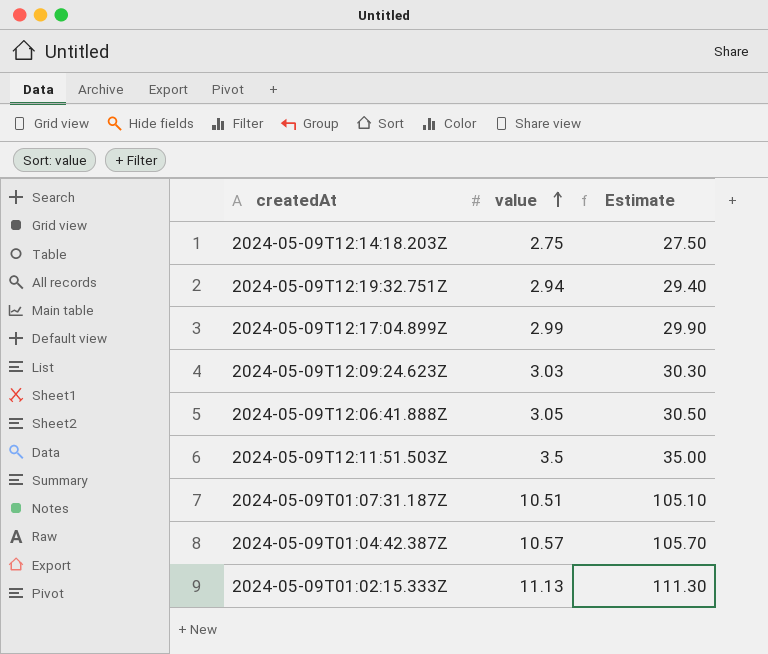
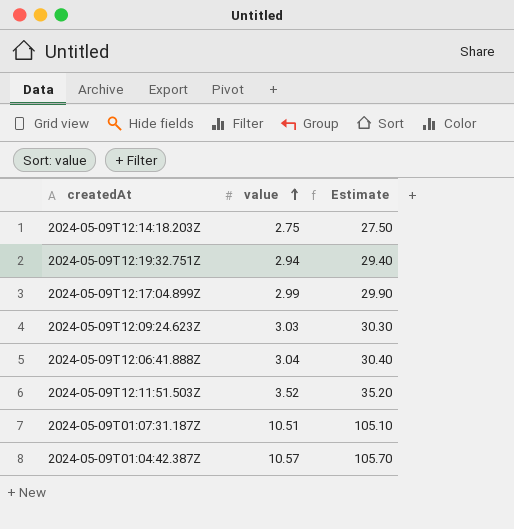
row 2024-05-09T01:02:15.333Z: 11.13 | 111.30 -> none
2024-05-09T12:06:41.888Z | value: 3.05 -> 3.04
2024-05-09T12:06:41.888Z | Estimate: 30.50 -> 30.40
2024-05-09T12:11:51.503Z | value: 3.5 -> 3.52
2024-05-09T12:11:51.503Z | Estimate: 35.00 -> 35.20

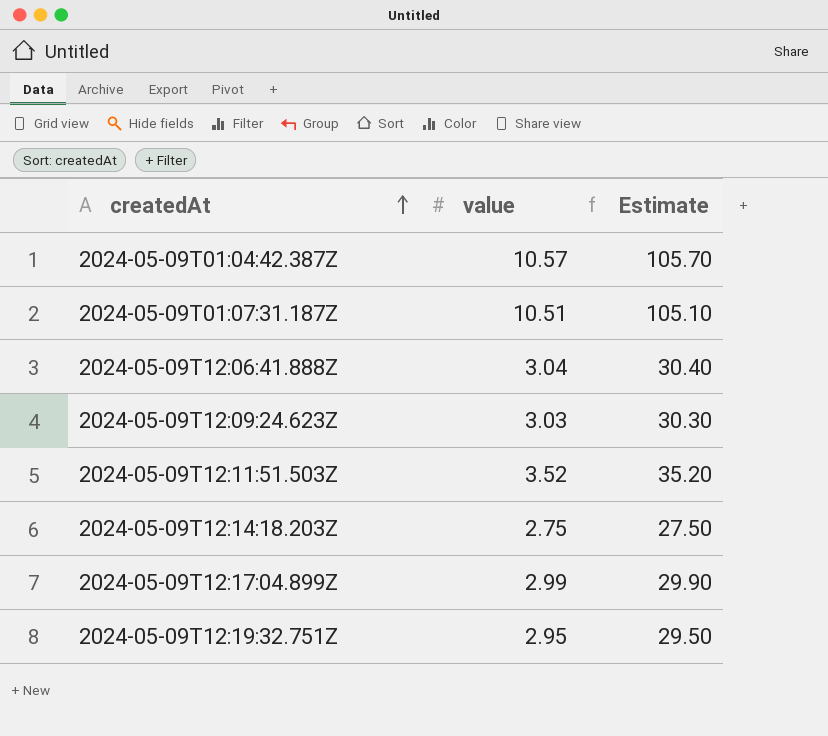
row order: value ascending -> createdAt ascending
2024-05-09T12:19:32.751Z | value: 2.94 -> 2.95
2024-05-09T12:19:32.751Z | Estimate: 29.40 -> 29.50

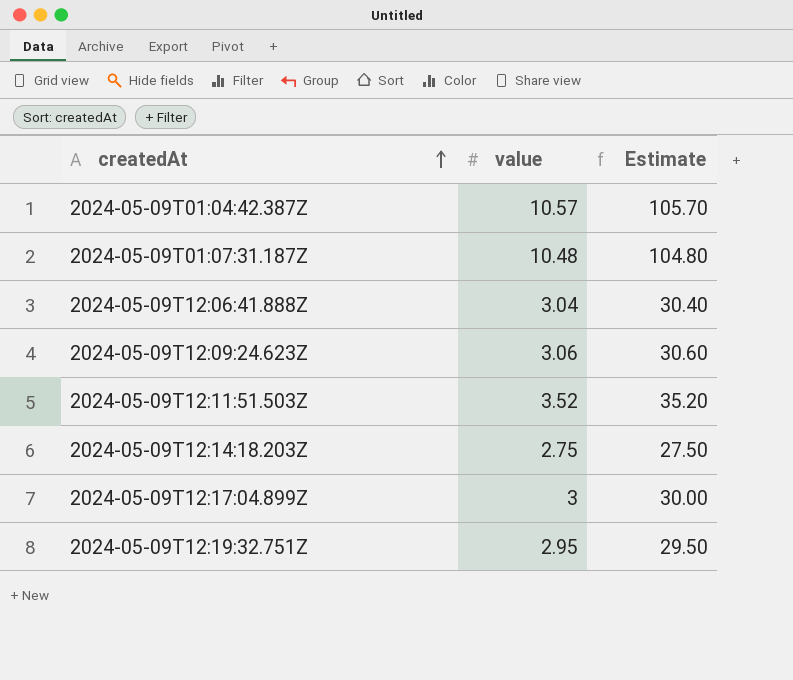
2024-05-09T01:07:31.187Z | value: 10.51 -> 10.48
2024-05-09T01:07:31.187Z | Estimate: 105.10 -> 104.80
2024-05-09T12:09:24.623Z | value: 3.03 -> 3.06
2024-05-09T12:09:24.623Z | Estimate: 30.30 -> 30.60
2024-05-09T12:17:04.899Z | value: 2.99 -> 3
2024-05-09T12:17:04.899Z | Estimate: 29.90 -> 30.00

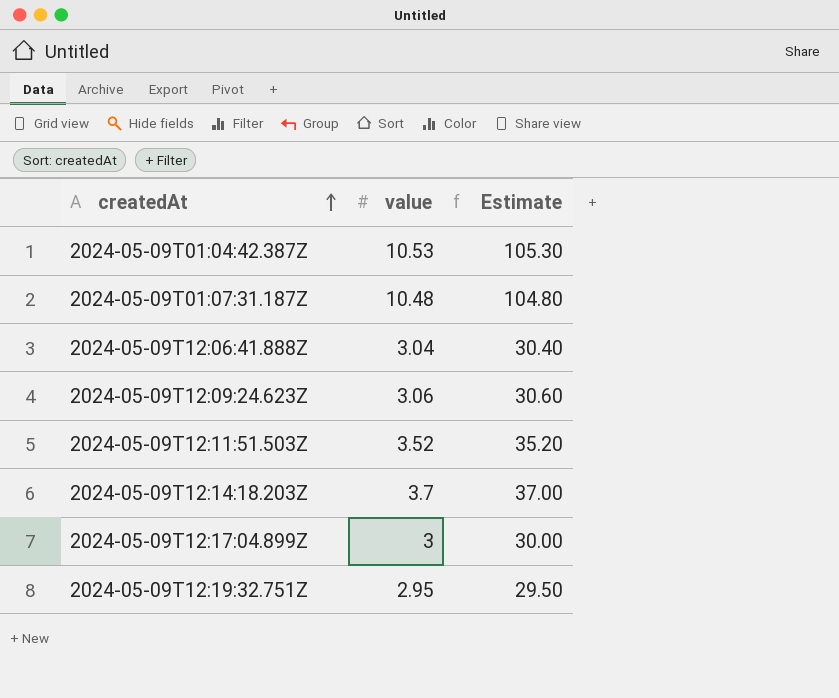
2024-05-09T01:04:42.387Z | value: 10.57 -> 10.53
2024-05-09T01:04:42.387Z | Estimate: 105.70 -> 105.30
2024-05-09T12:14:18.203Z | value: 2.75 -> 3.7
2024-05-09T12:14:18.203Z | Estimate: 27.50 -> 37.00

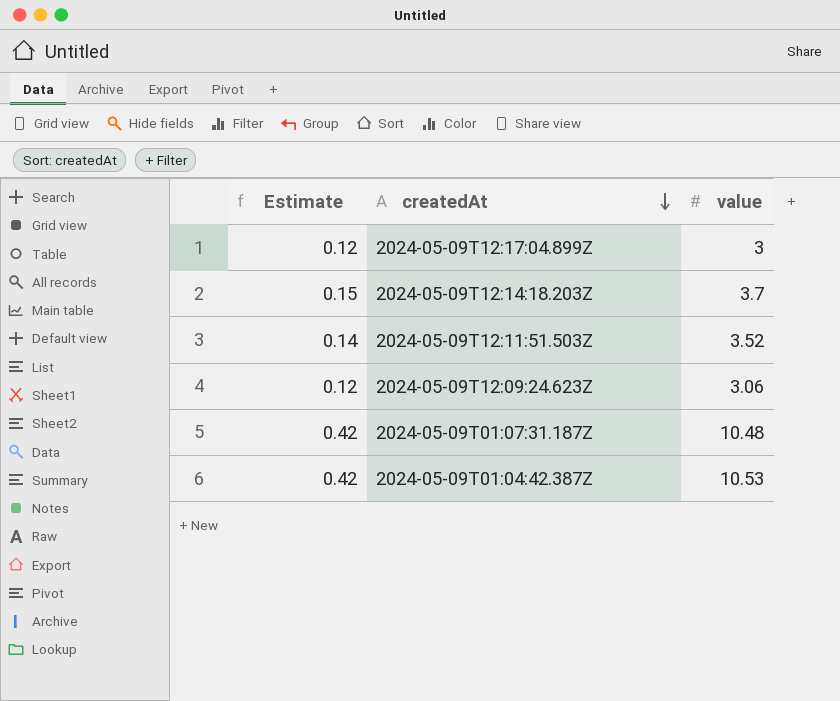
row order: createdAt ascending -> createdAt descending
column Estimate | formula: [value] * 10 -> [value] * 0.04
column Estimate | position: 3 -> 1
row 2024-05-09T12:06:41.888Z: 3.04 | 30.40 -> none
row 2024-05-09T12:19:32.751Z: 2.95 | 29.50 -> none

